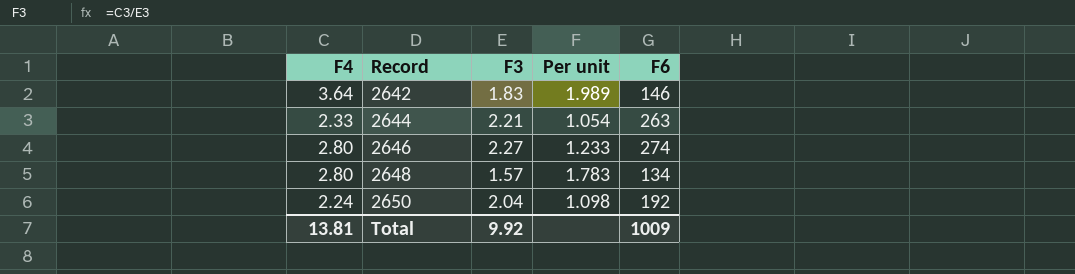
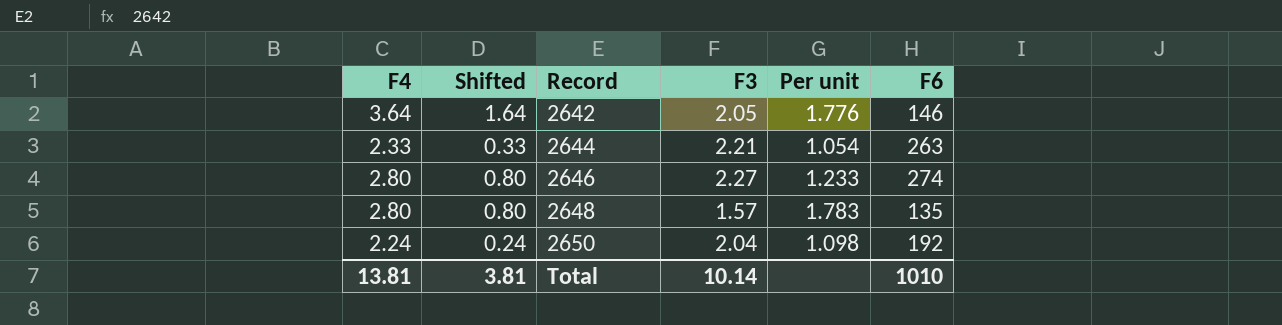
column Shifted | formula: none -> [F4] - 2
2642 | F3: 1.83 -> 2.05
2642 | Per unit: 1.989 -> 1.776
2648 | F6: 134 -> 135
Total | F3: 9.92 -> 10.14
Total | F6: 1009 -> 1010

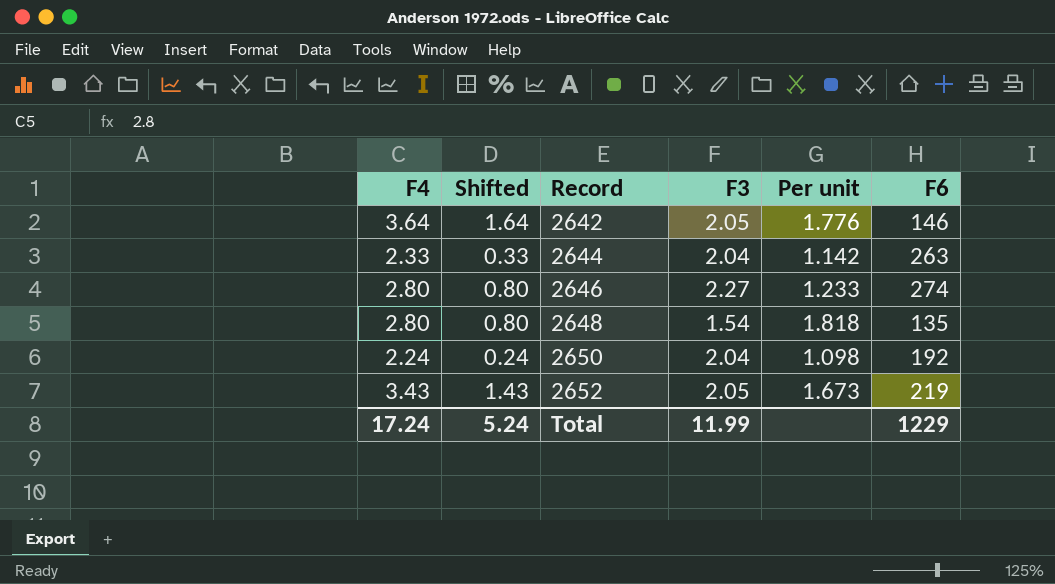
2644 | F3: 2.21 -> 2.04
2644 | Per unit: 1.054 -> 1.142
2648 | F3: 1.57 -> 1.54
2648 | Per unit: 1.783 -> 1.818
row 2652: none -> 3.43 | 1.43 | 2.05 | 1.673 | 219
Total | F4: 13.81 -> 17.24
Total | Shifted: 3.81 -> 5.24
Total | F3: 10.14 -> 11.99
Total | F6: 1010 -> 1229

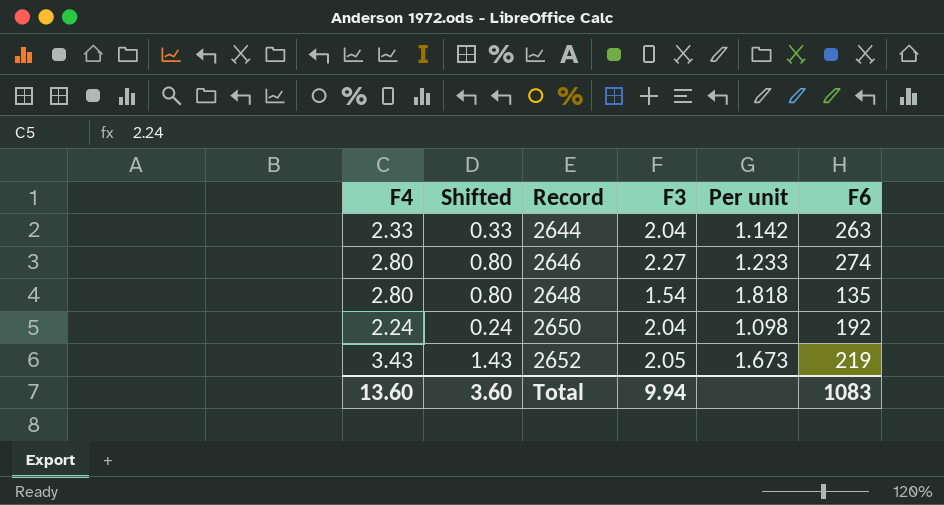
row 2642: 3.64 | 1.64 | 2.05 | 1.776 | 146 -> none
Total | F4: 17.24 -> 13.60
Total | Shifted: 5.24 -> 3.60
Total | F3: 11.99 -> 9.94
Total | F6: 1229 -> 1083

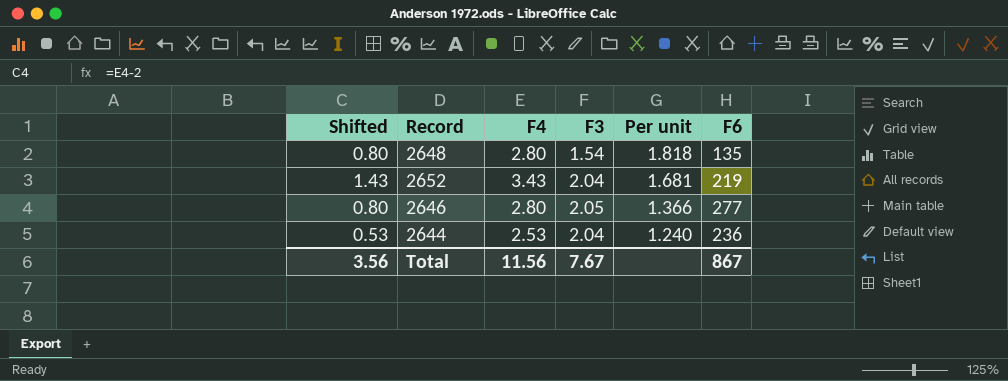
row order: Record ascending -> Per unit descending
column F4 | position: 1 -> 3
row 2650: 2.24 | 0.24 | 2.04 | 1.098 | 192 -> none
2652 | F3: 2.05 -> 2.04
2652 | Per unit: 1.673 -> 1.681
2646 | F3: 2.27 -> 2.05
2646 | Per unit: 1.233 -> 1.366
2646 | F6: 274 -> 277
2644 | Shifted: 0.33 -> 0.53
2644 | F4: 2.33 -> 2.53
2644 | Per unit: 1.142 -> 1.240
2644 | F6: 263 -> 236
Total | Shifted: 3.60 -> 3.56
Total | F4: 13.60 -> 11.56
Total | F3: 9.94 -> 7.67
Total | F6: 1083 -> 867

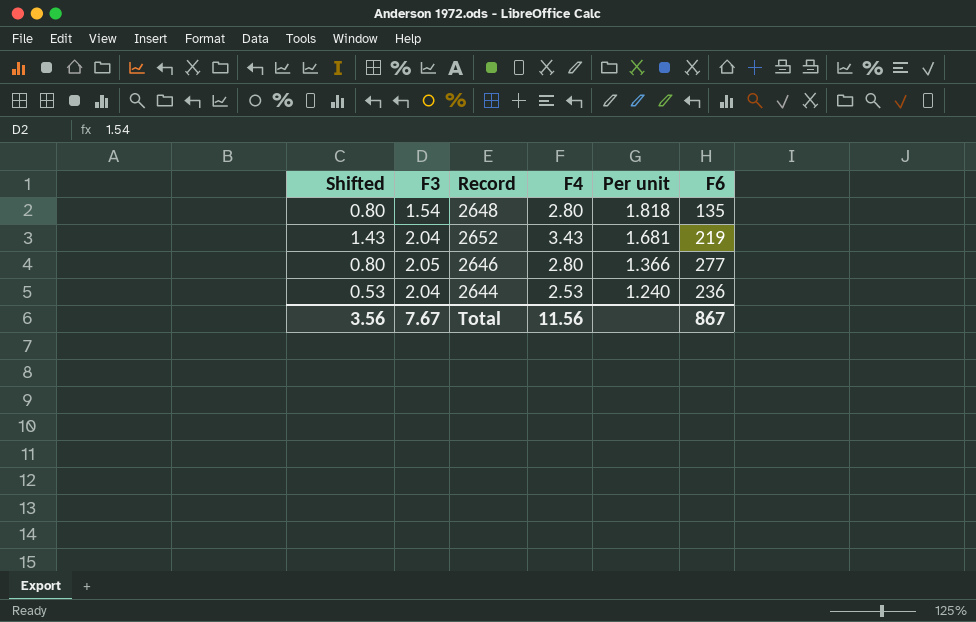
column F3 | position: 4 -> 2

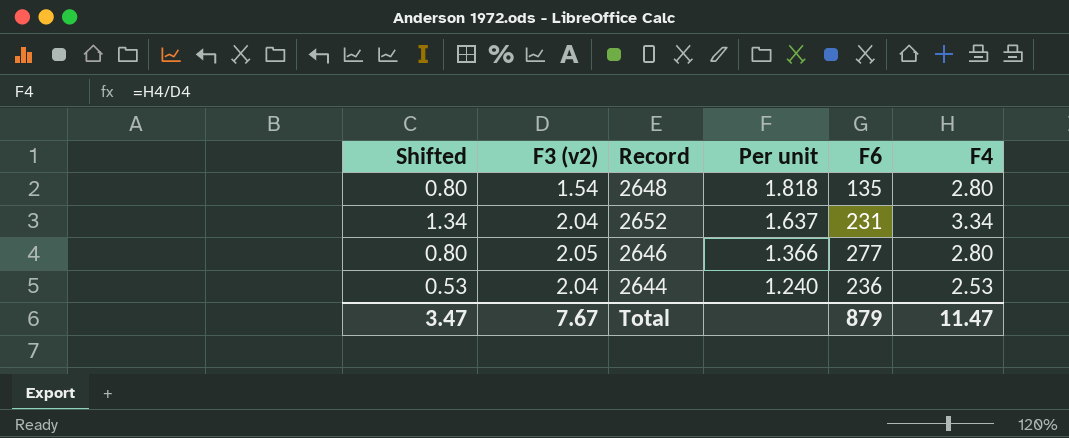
column name: F3 -> F3 (v2)
column F4 | position: 4 -> 6
2652 | Shifted: 1.43 -> 1.34
2652 | Per unit: 1.681 -> 1.637
2652 | F6: 219 -> 231
2652 | F4: 3.43 -> 3.34
Total | Shifted: 3.56 -> 3.47
Total | F6: 867 -> 879
Total | F4: 11.56 -> 11.47

